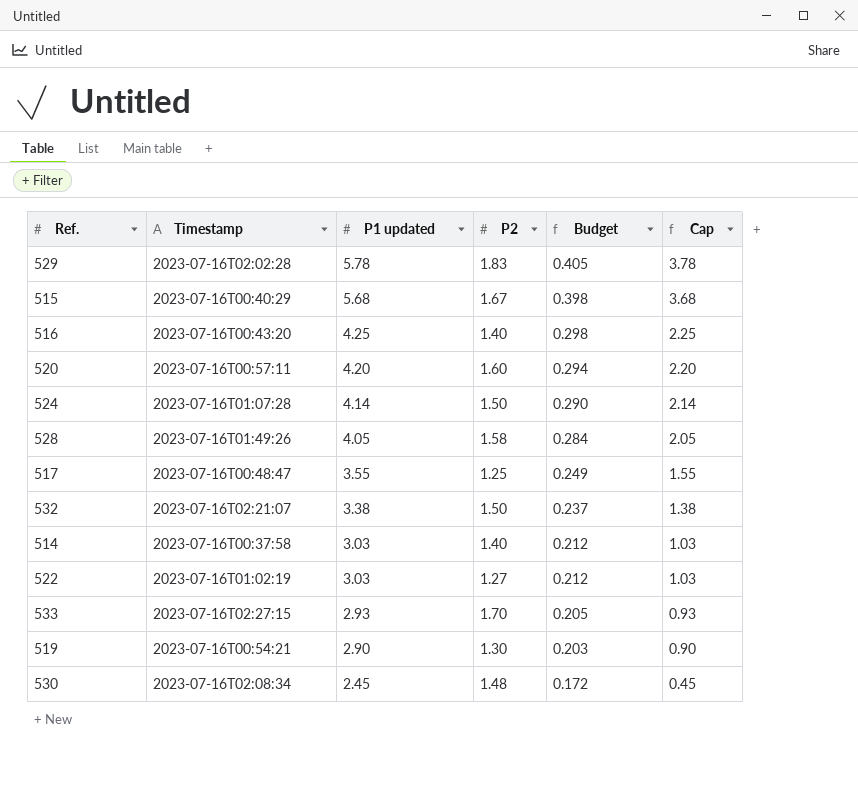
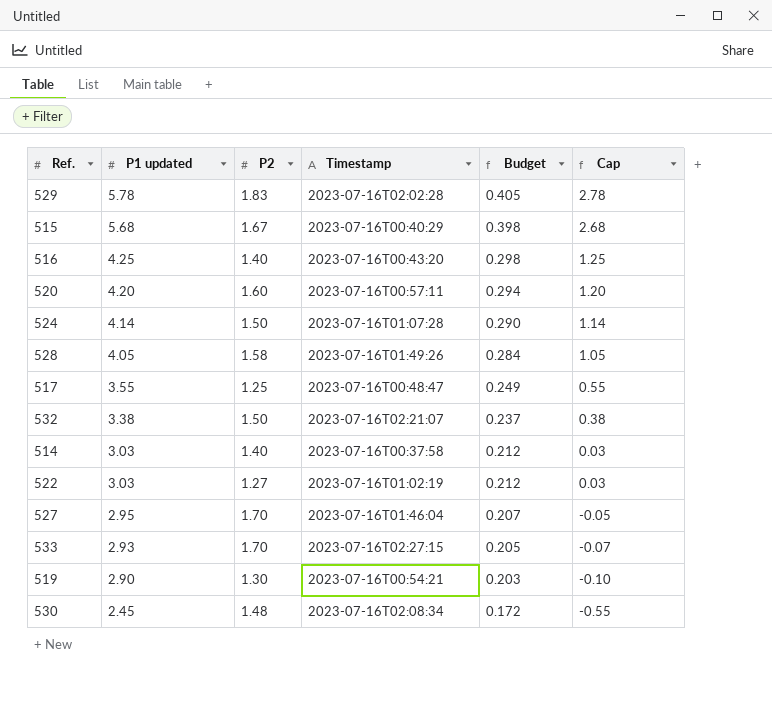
column Timestamp | position: 2 -> 4
column Cap | formula: [P1 updated] - 2 -> [P1 updated] - 3
row 527: none -> 2.95 | 1.70 | 2023-07-16T01:46:04 | 0.207 | -0.05

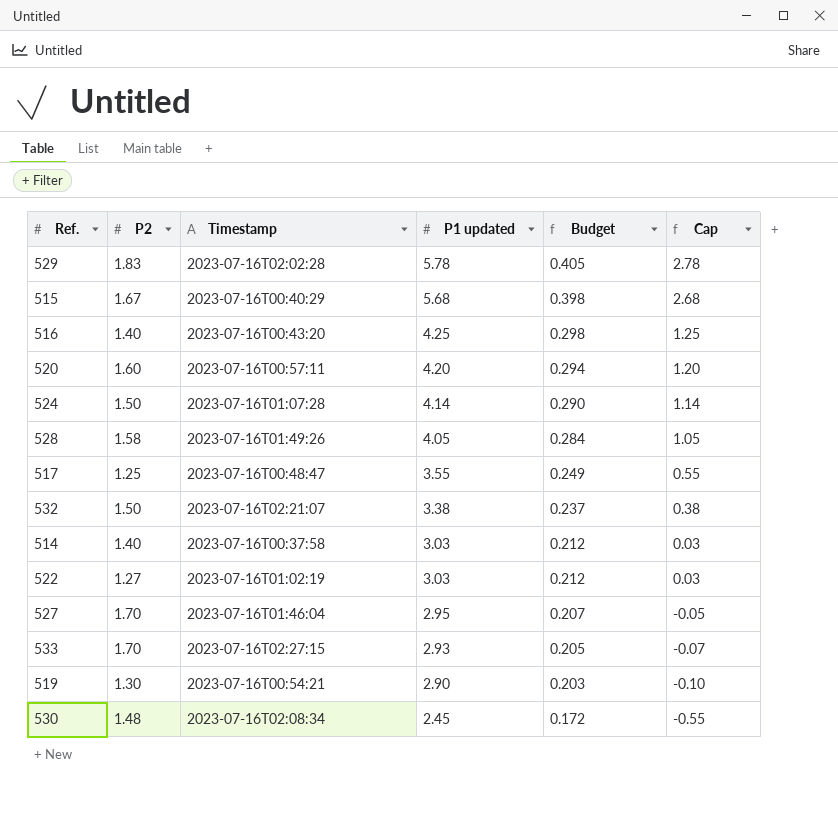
column P1 updated | position: 2 -> 4

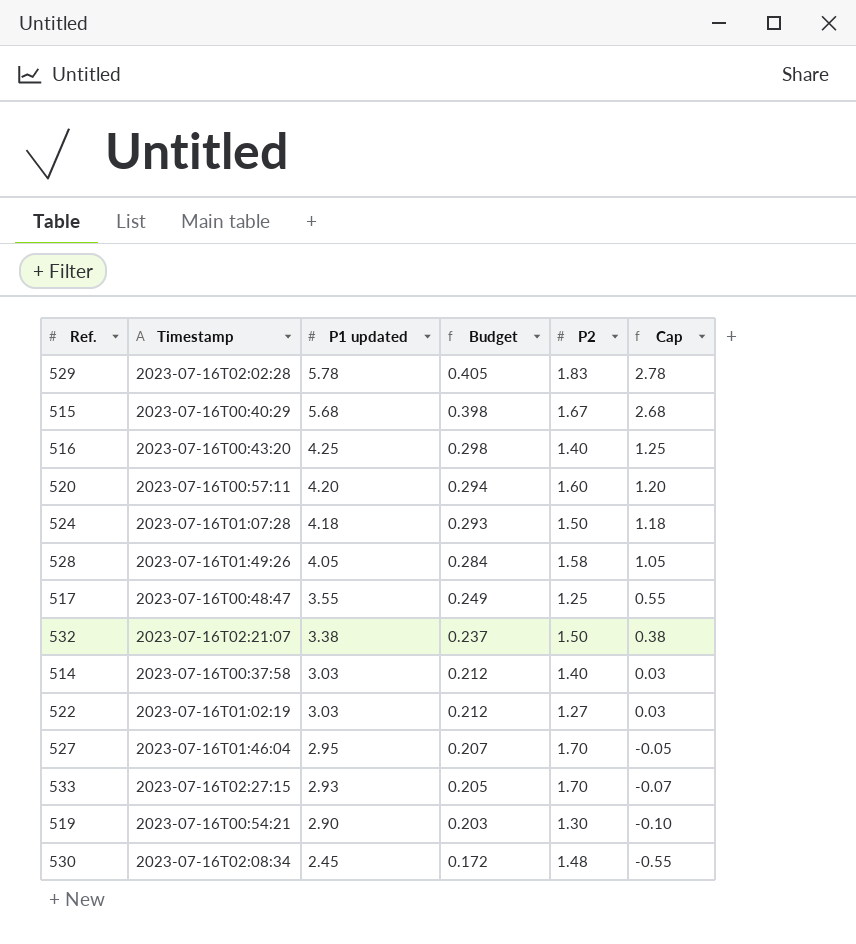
column P2 | position: 2 -> 5
524 | P1 updated: 4.14 -> 4.18
524 | Budget: 0.290 -> 0.293
524 | Cap: 1.14 -> 1.18

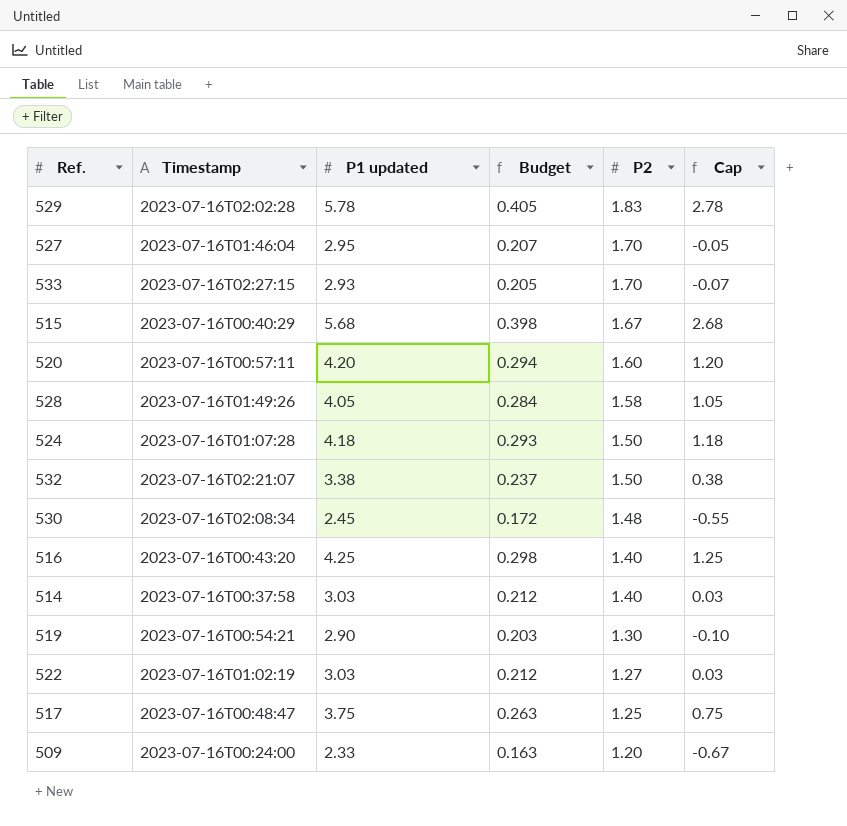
row order: P1 updated descending -> P2 descending
517 | P1 updated: 3.55 -> 3.75
517 | Budget: 0.249 -> 0.263
517 | Cap: 0.55 -> 0.75
row 509: none -> 2023-07-16T00:24:00 | 2.33 | 0.163 | 1.20 | -0.67

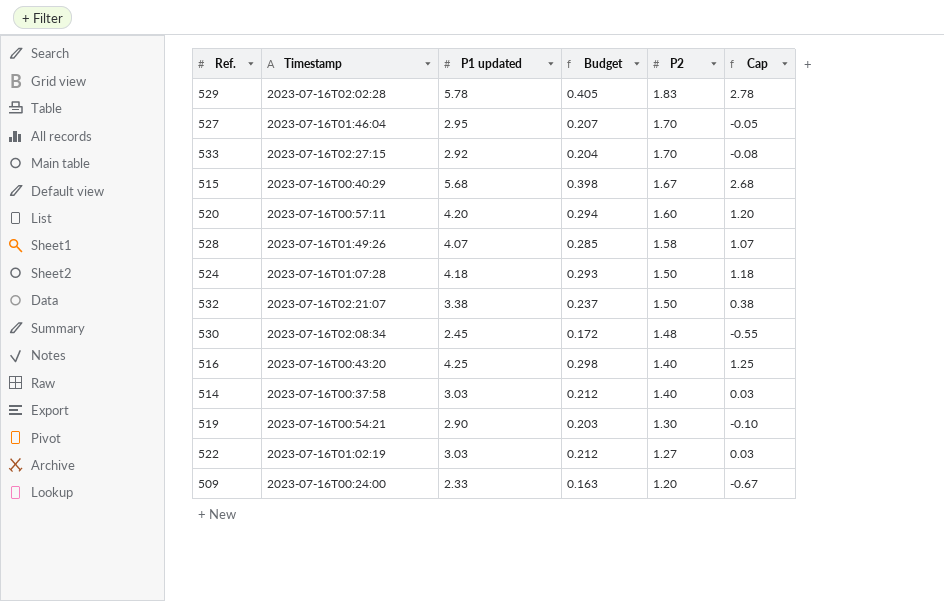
row 517: 2023-07-16T00:48:47 | 3.75 | 0.263 | 1.25 | 0.75 -> none
533 | P1 updated: 2.93 -> 2.92
533 | Budget: 0.205 -> 0.204
533 | Cap: -0.07 -> -0.08
528 | P1 updated: 4.05 -> 4.07
528 | Budget: 0.284 -> 0.285
528 | Cap: 1.05 -> 1.07

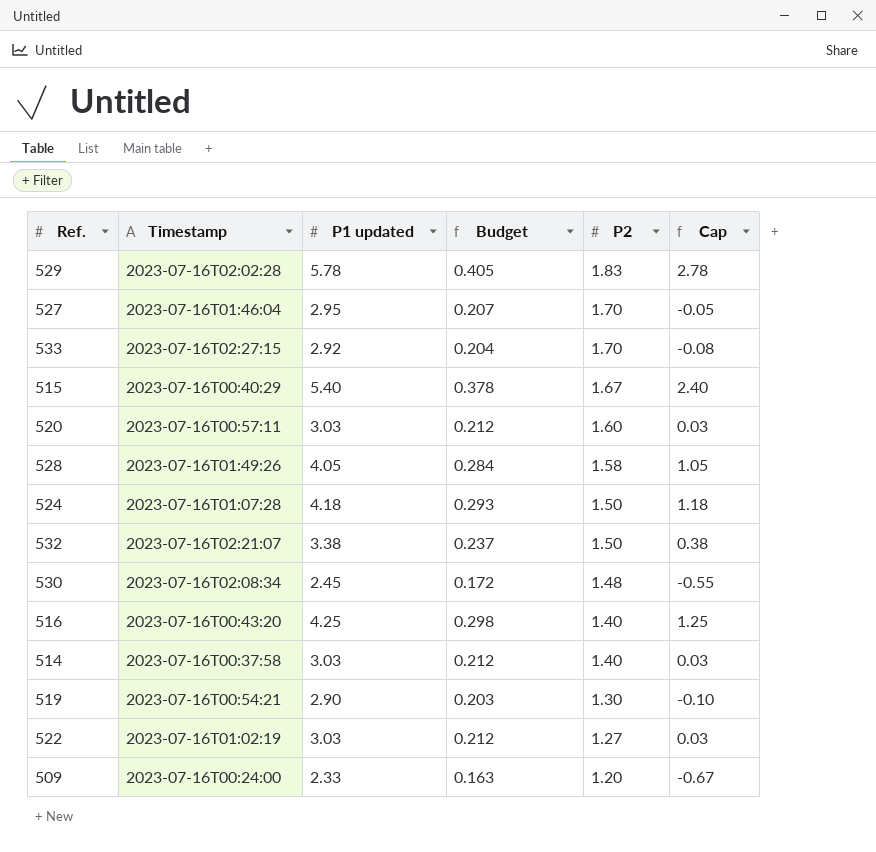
515 | P1 updated: 5.68 -> 5.40
515 | Budget: 0.398 -> 0.378
515 | Cap: 2.68 -> 2.40
520 | P1 updated: 4.20 -> 3.03
520 | Budget: 0.294 -> 0.212
520 | Cap: 1.20 -> 0.03
528 | P1 updated: 4.07 -> 4.05
528 | Budget: 0.285 -> 0.284
528 | Cap: 1.07 -> 1.05

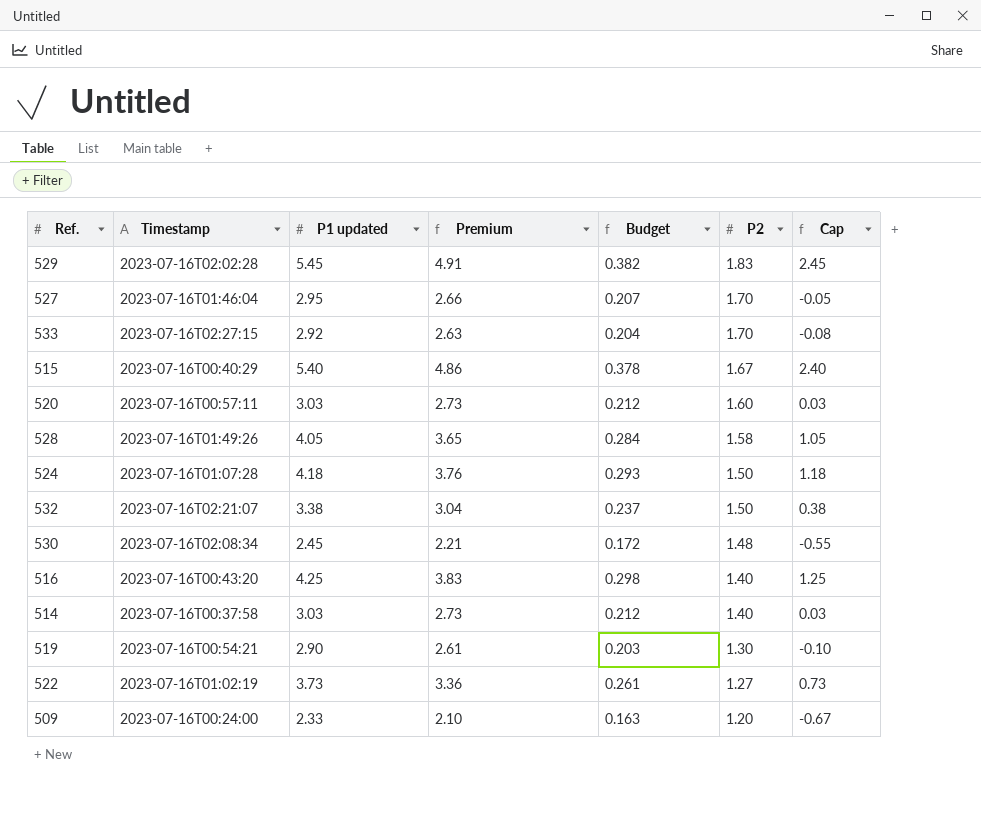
column Premium | formula: none -> [P1 updated] * 0.9
529 | P1 updated: 5.78 -> 5.45
529 | Budget: 0.405 -> 0.382
529 | Cap: 2.78 -> 2.45
522 | P1 updated: 3.03 -> 3.73
522 | Budget: 0.212 -> 0.261
522 | Cap: 0.03 -> 0.73

